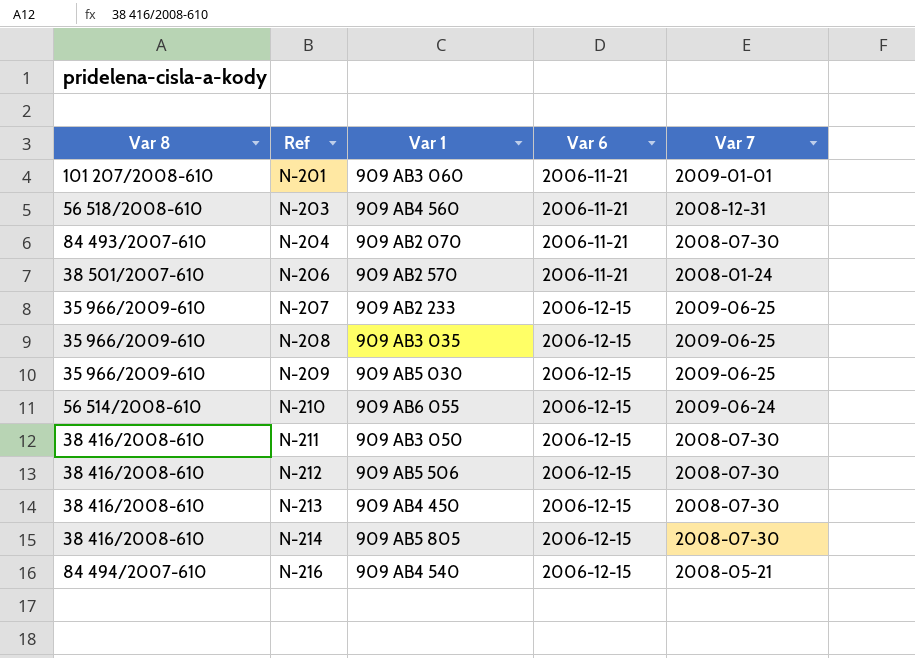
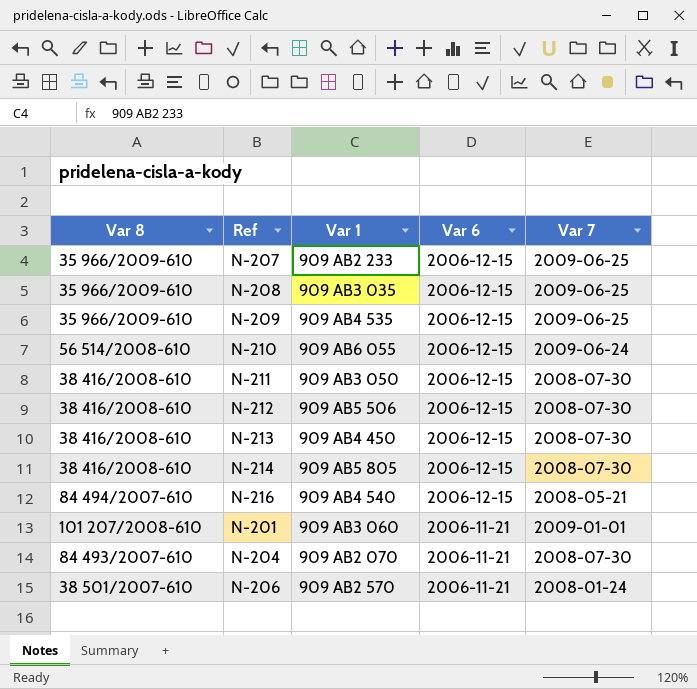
row order: Ref ascending -> Var 6 descending
row N-203: 56 518/2008-610 | 909 AB4 560 | 2006-11-21 | 2008-12-31 -> none
N-209 | Var 1: 909 AB5 030 -> 909 AB4 535

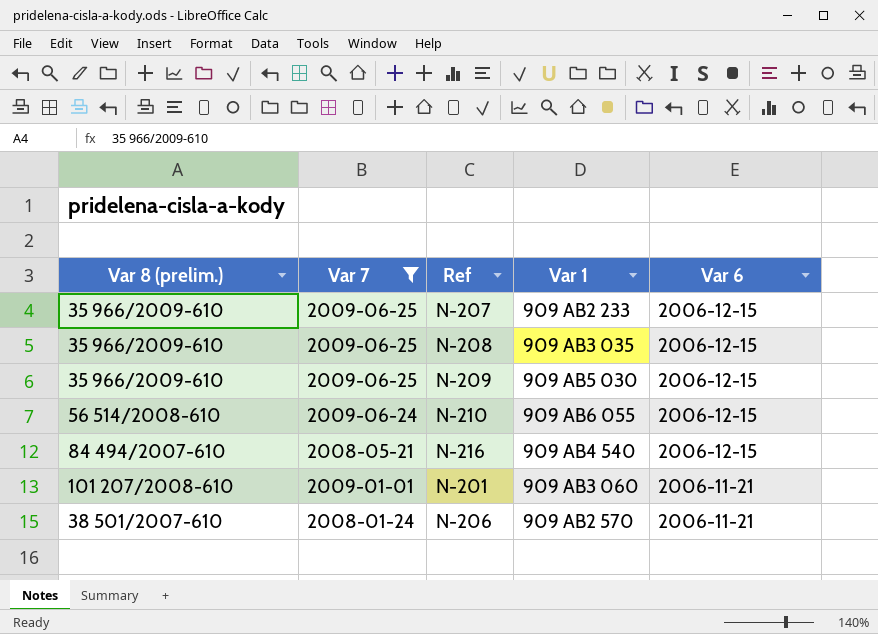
filter: none -> Var 7 != 2008-07-30
column name: Var 8 -> Var 8 (prelim.)
column Var 7 | position: 5 -> 2
N-209 | Var 1: 909 AB4 535 -> 909 AB5 030

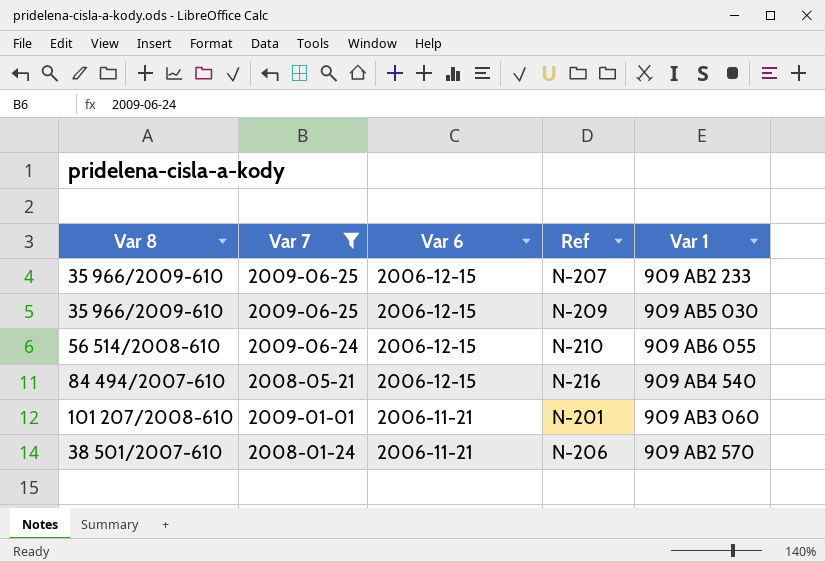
column name: Var 8 (prelim.) -> Var 8
column Var 6 | position: 5 -> 3
row N-208: 35 966/2009-610 | 2009-06-25 | 909 AB3 035 | 2006-12-15 -> none

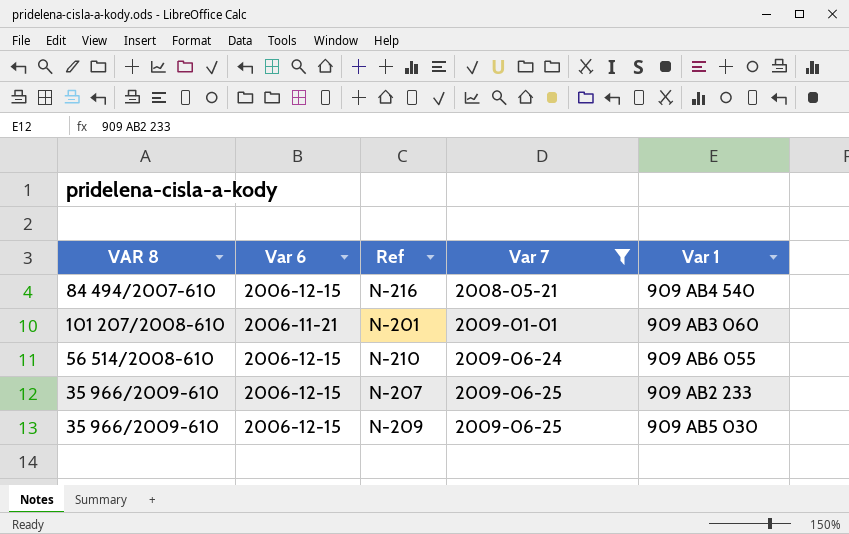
row order: Var 6 descending -> Var 7 ascending
column name: Var 8 -> VAR 8
column Var 7 | position: 2 -> 4
row N-206: 38 501/2007-610 | 2008-01-24 | 2006-11-21 | 909 AB2 570 -> none

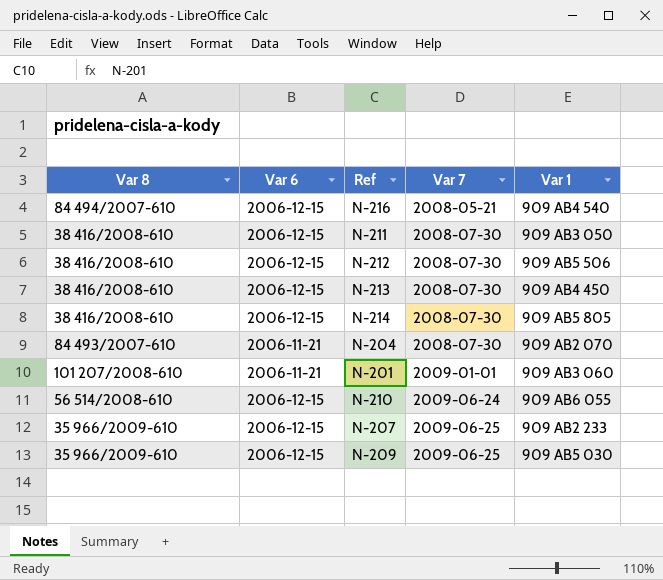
filter: Var 7 != 2008-07-30 -> none
column name: VAR 8 -> Var 8

